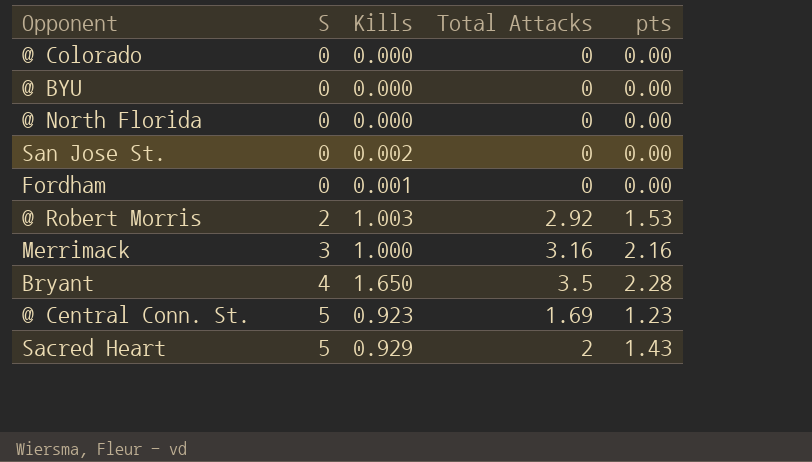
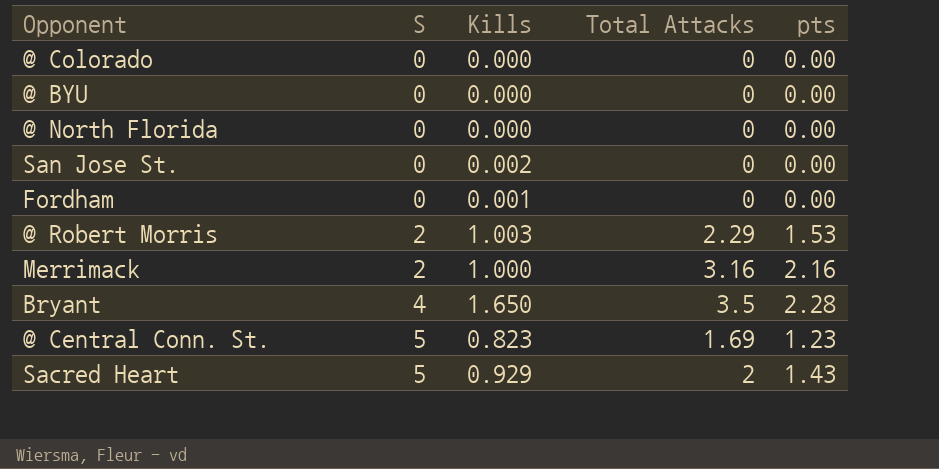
@ Robert Morris | Total Attacks: 2.92 -> 2.29
Merrimack | S: 3 -> 2
@ Central Conn. St. | Kills: 0.923 -> 0.823

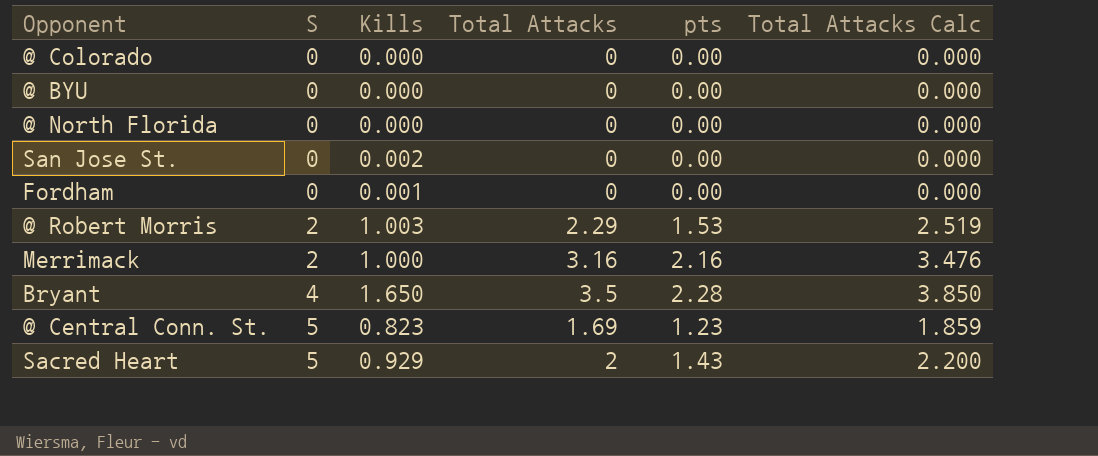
column Total Attacks Calc | formula: none -> [Total Attacks] * 1.1

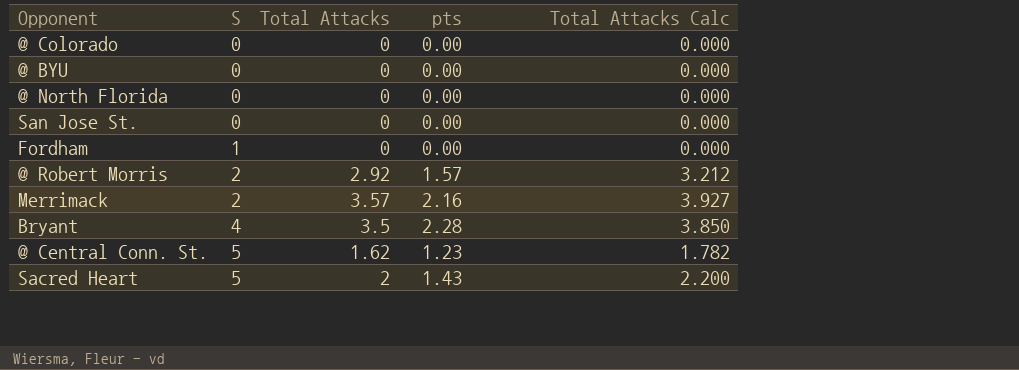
column Kills | position: 3 -> none
Fordham | S: 0 -> 1
@ Robert Morris | Total Attacks: 2.29 -> 2.92
@ Robert Morris | pts: 1.53 -> 1.57
@ Robert Morris | Total Attacks Calc: 2.519 -> 3.212
Merrimack | Total Attacks: 3.16 -> 3.57
Merrimack | Total Attacks Calc: 3.476 -> 3.927
@ Central Conn. St. | Total Attacks: 1.69 -> 1.62
@ Central Conn. St. | Total Attacks Calc: 1.859 -> 1.782

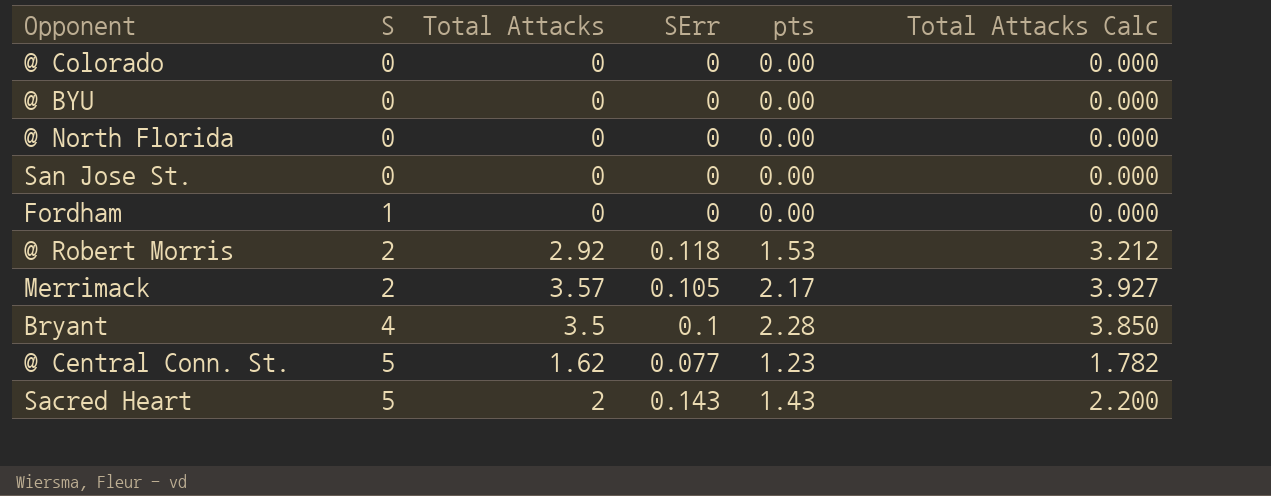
column SErr | position: none -> 4
@ Robert Morris | pts: 1.57 -> 1.53
Merrimack | pts: 2.16 -> 2.17

